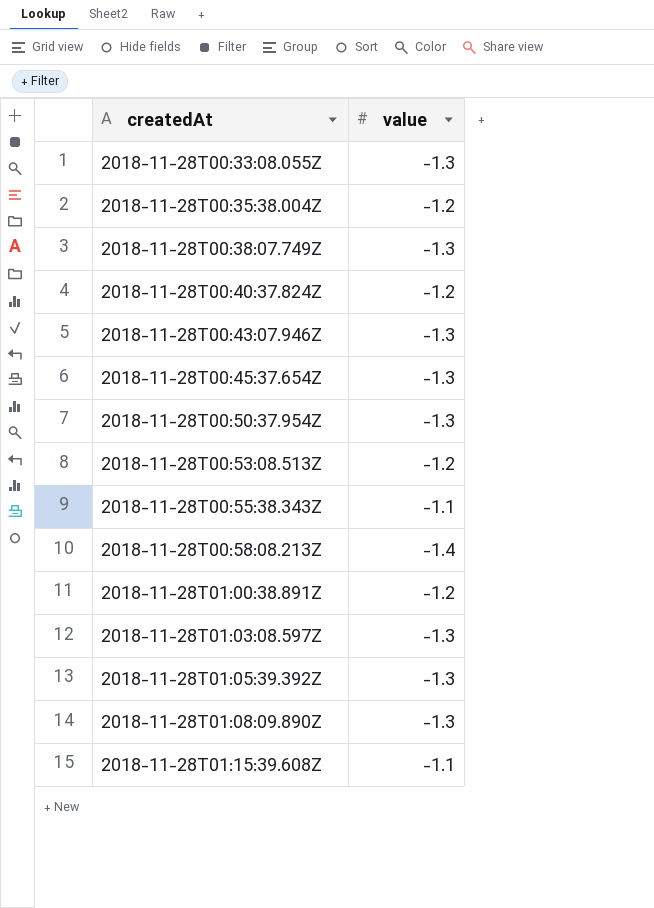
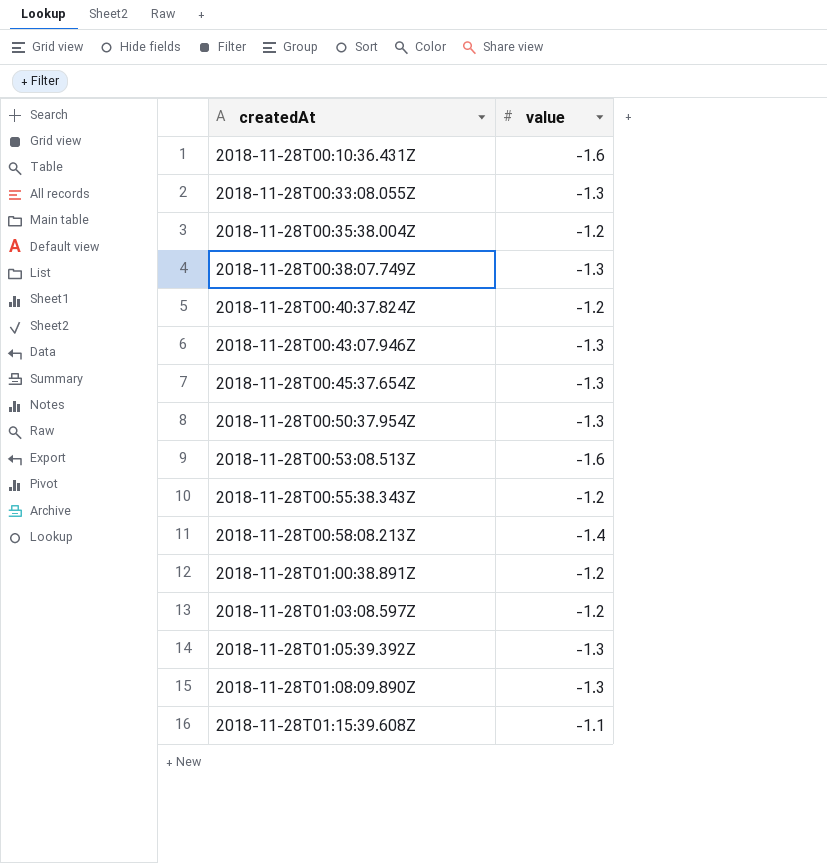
row 2018-11-28T00:10:36.431Z: none -> -1.6
2018-11-28T00:53:08.513Z | value: -1.2 -> -1.6
2018-11-28T00:55:38.343Z | value: -1.1 -> -1.2
2018-11-28T01:03:08.597Z | value: -1.3 -> -1.2

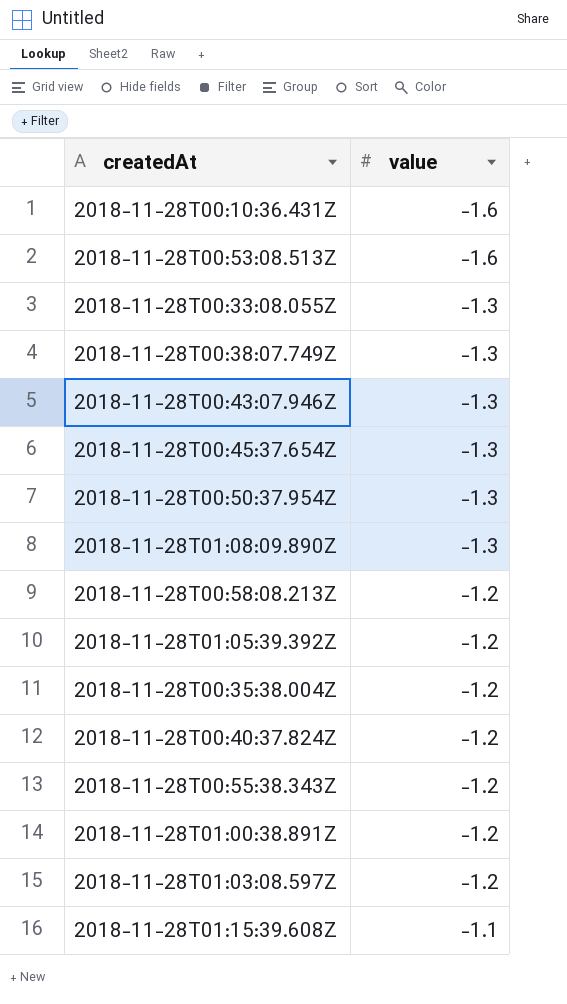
row order: createdAt ascending -> value ascending
2018-11-28T00:58:08.213Z | value: -1.4 -> -1.2
2018-11-28T01:05:39.392Z | value: -1.3 -> -1.2

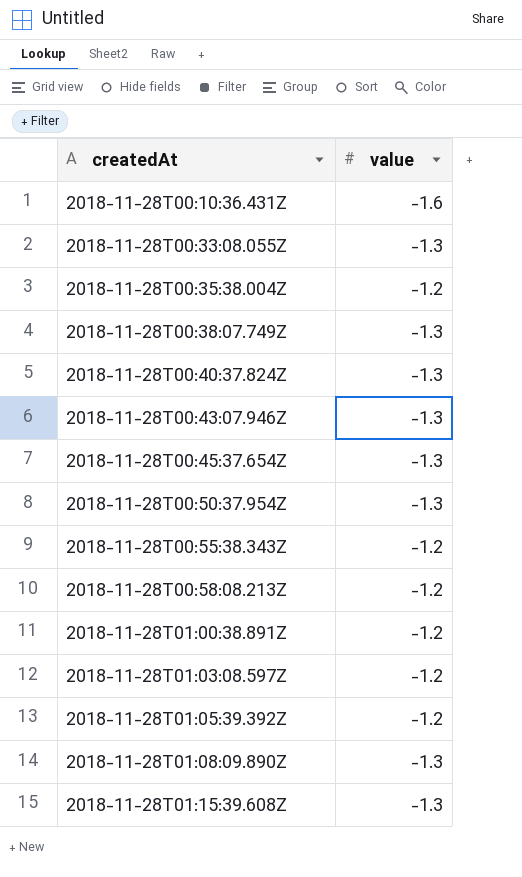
row order: value ascending -> createdAt ascending
row 2018-11-28T00:53:08.513Z: -1.6 -> none
2018-11-28T00:40:37.824Z | value: -1.2 -> -1.3
2018-11-28T01:15:39.608Z | value: -1.1 -> -1.3

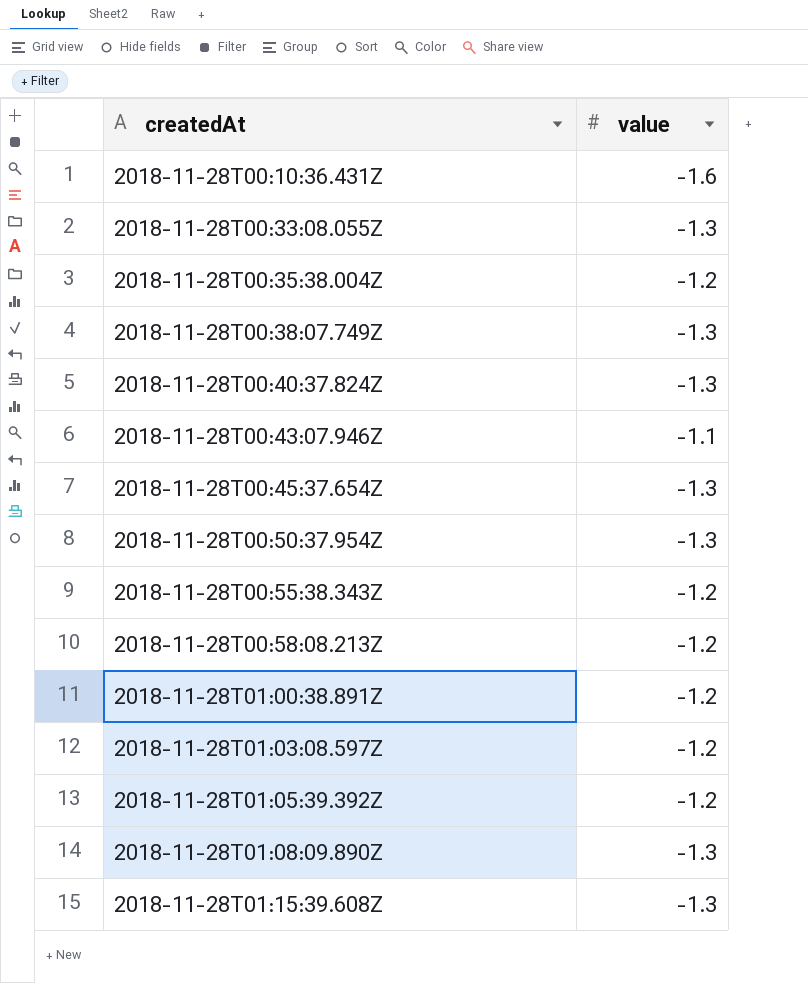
2018-11-28T00:43:07.946Z | value: -1.3 -> -1.1

